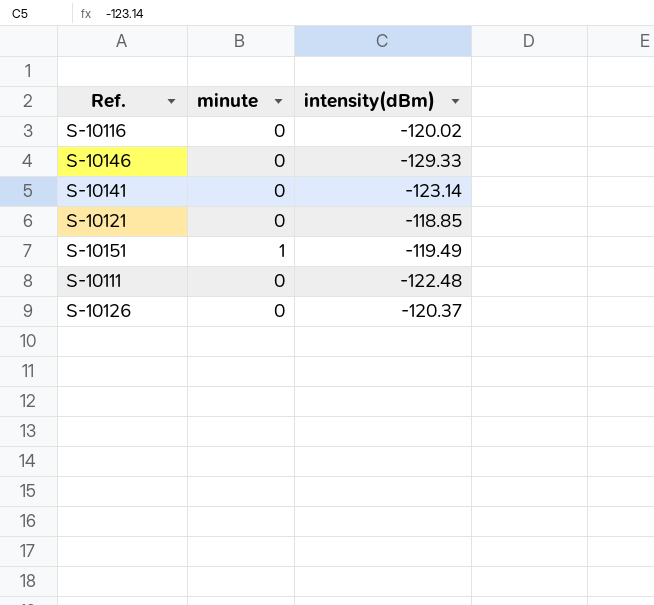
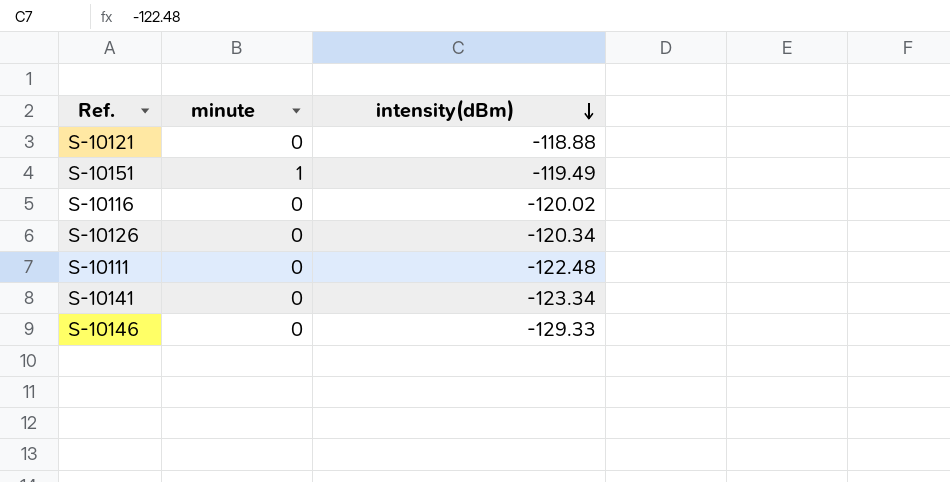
row order: none -> intensity(dBm) descending
S-10121 | intensity(dBm): -118.85 -> -118.88
S-10126 | intensity(dBm): -120.37 -> -120.34
S-10141 | intensity(dBm): -123.14 -> -123.34

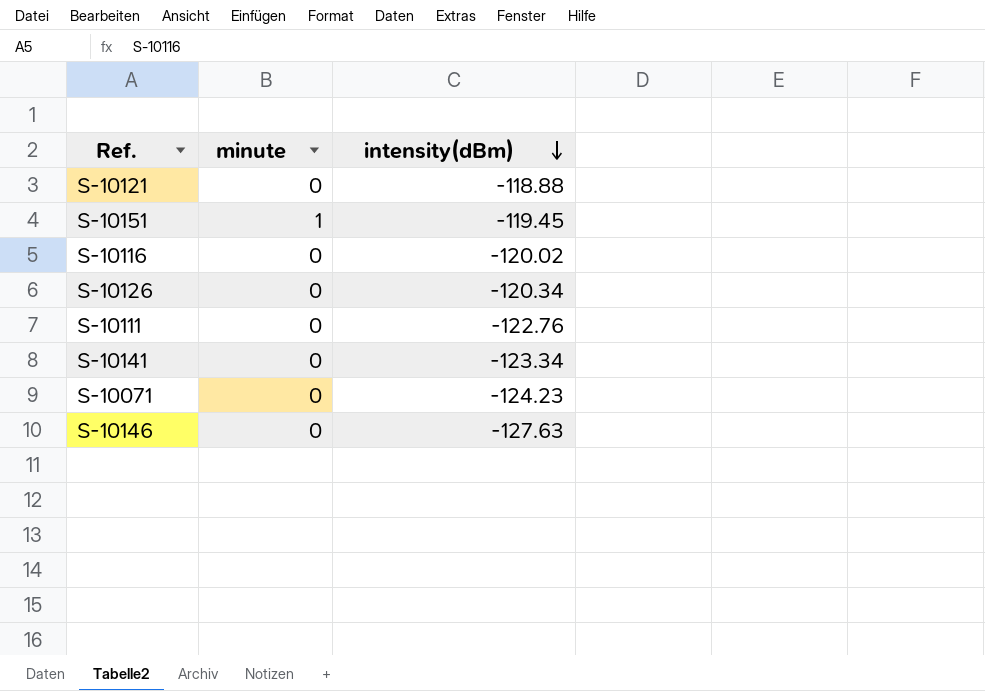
S-10151 | intensity(dBm): -119.49 -> -119.45
S-10111 | intensity(dBm): -122.48 -> -122.76
row S-10071: none -> 0 | -124.23
S-10146 | intensity(dBm): -129.33 -> -127.63

